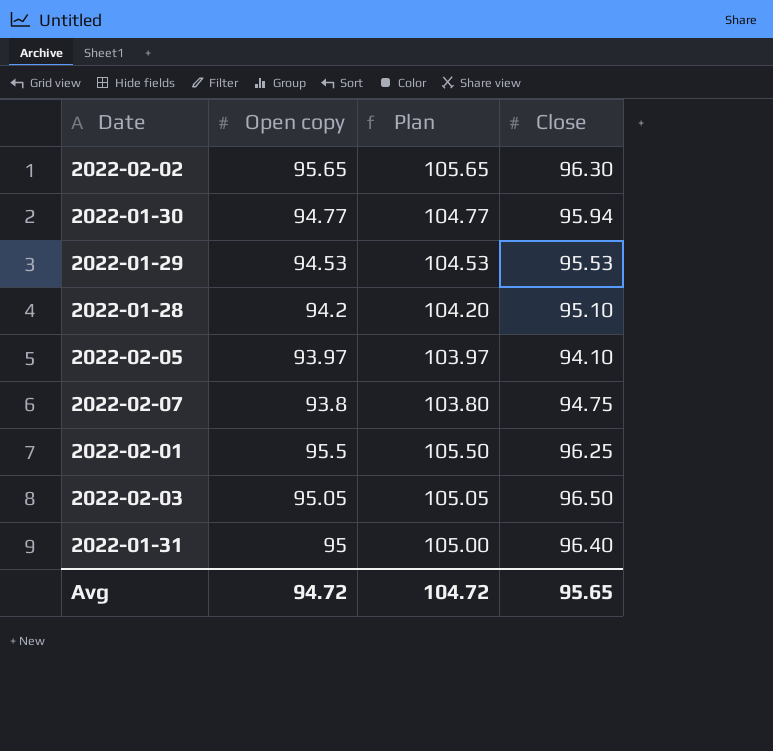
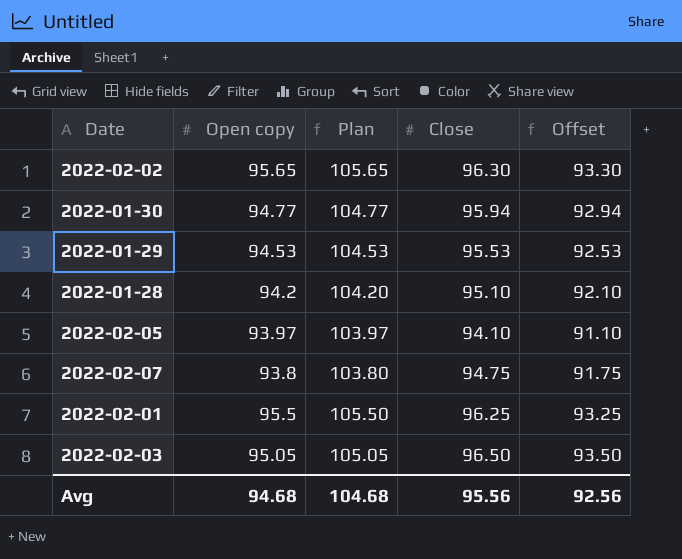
column Offset | formula: none -> [Close] - 3
row 2022-01-31: 95 | 105.00 | 96.40 -> none
Avg | Open copy: 94.72 -> 94.68
Avg | Plan: 104.72 -> 104.68
Avg | Close: 95.65 -> 95.56

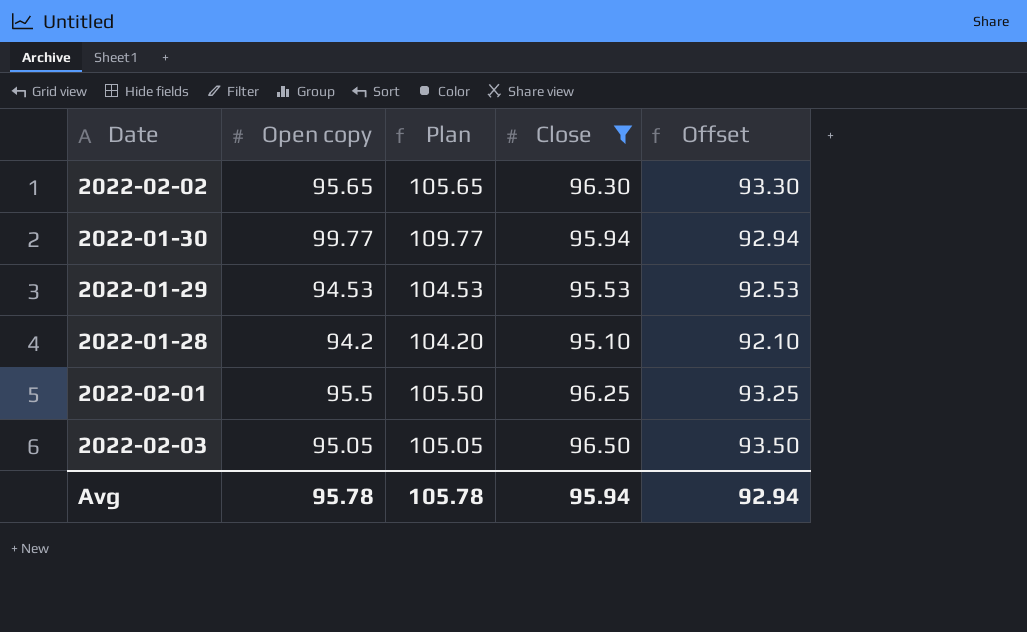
filter: none -> Close >= 95.10
2022-01-30 | Open copy: 94.77 -> 99.77
2022-01-30 | Plan: 104.77 -> 109.77
Avg | Open copy: 94.68 -> 95.78
Avg | Plan: 104.68 -> 105.78
Avg | Close: 95.56 -> 95.94
Avg | Offset: 92.56 -> 92.94

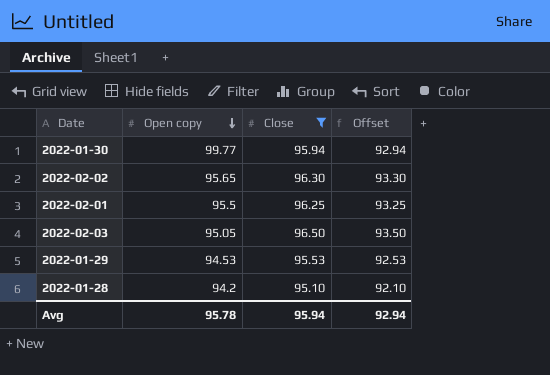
row order: none -> Open copy descending
column Plan | formula: [Open copy] + 10 -> none

